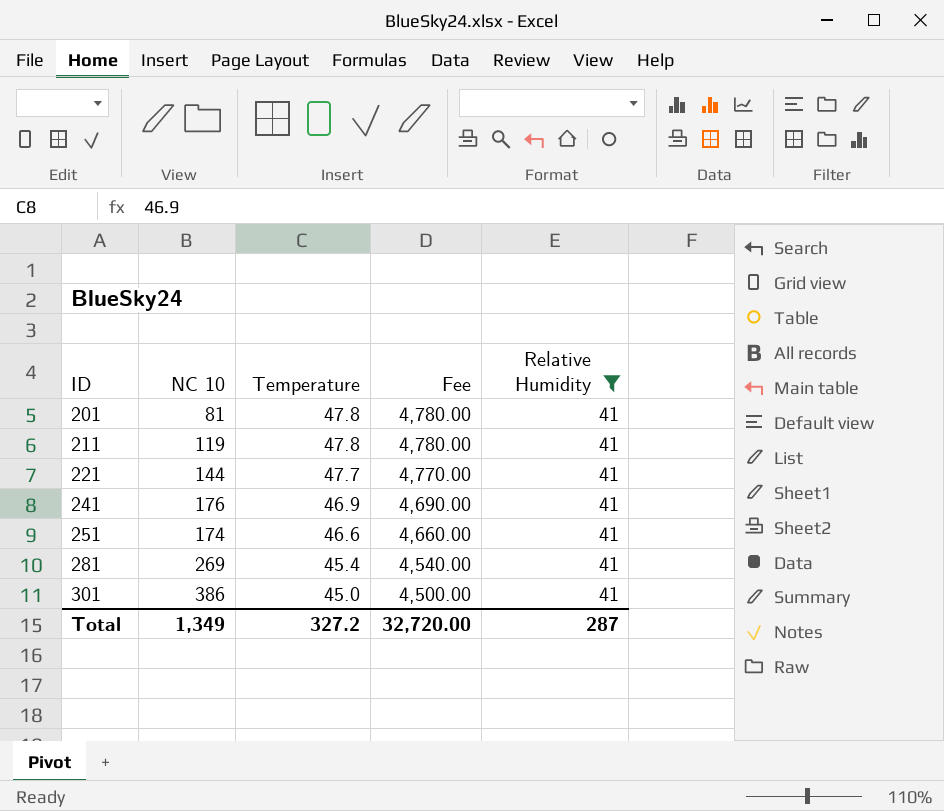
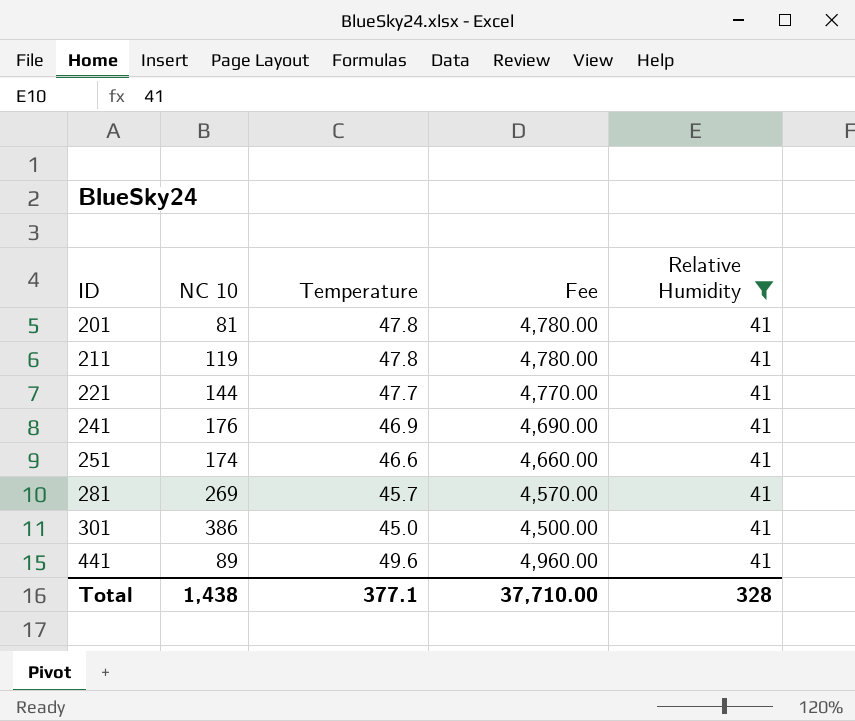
281 | Temperature: 45.4 -> 45.7
281 | Fee: 4,540.00 -> 4,570.00
row 441: none -> 89 | 49.6 | 4,960.00 | 41
Total | NC 10: 1,349 -> 1,438
Total | Temperature: 327.2 -> 377.1
Total | Fee: 32,720.00 -> 37,710.00
Total | Relative Humidity: 287 -> 328

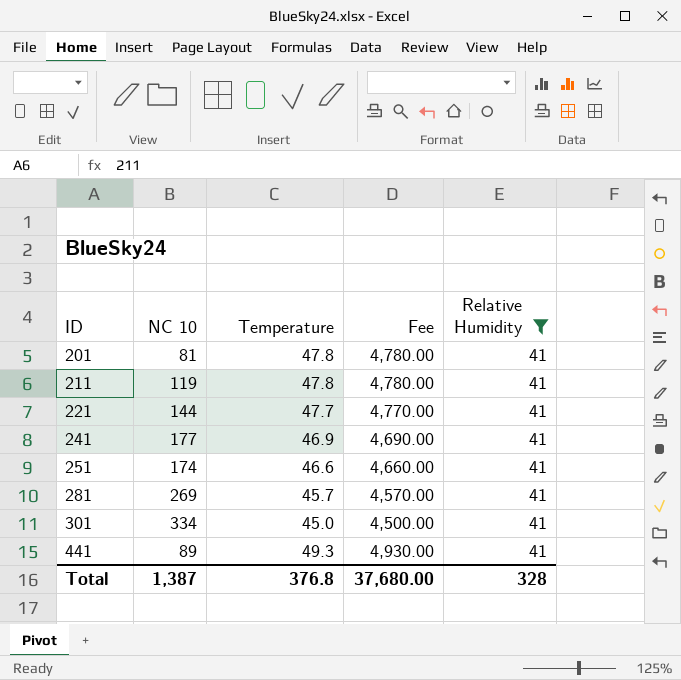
241 | NC 10: 176 -> 177
301 | NC 10: 386 -> 334
441 | Temperature: 49.6 -> 49.3
441 | Fee: 4,960.00 -> 4,930.00
Total | NC 10: 1,438 -> 1,387
Total | Temperature: 377.1 -> 376.8
Total | Fee: 37,710.00 -> 37,680.00

